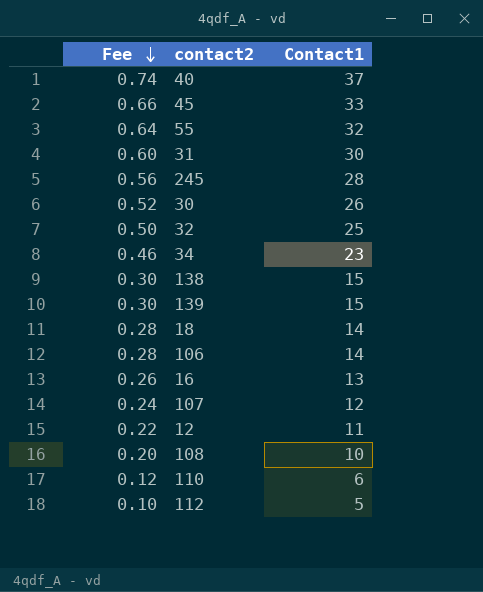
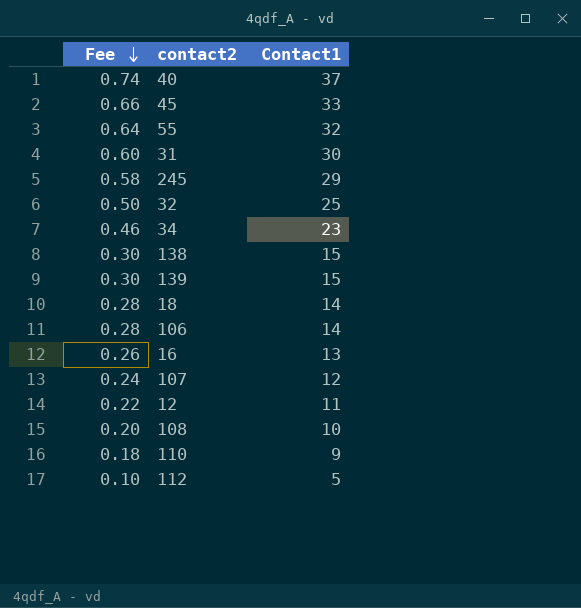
row 30: 0.52 | 26 -> none
245 | Fee: 0.56 -> 0.58
245 | Contact1: 28 -> 29
110 | Fee: 0.12 -> 0.18
110 | Contact1: 6 -> 9

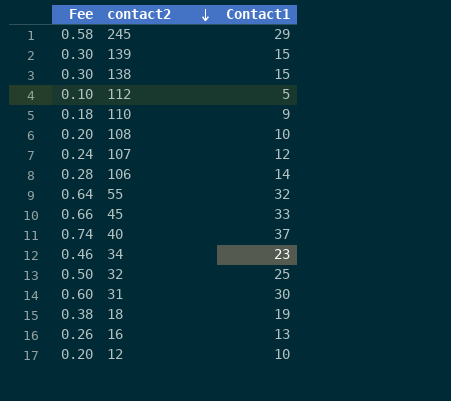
row order: Fee descending -> contact2 descending
18 | Fee: 0.28 -> 0.38
18 | Contact1: 14 -> 19
12 | Fee: 0.22 -> 0.20
12 | Contact1: 11 -> 10

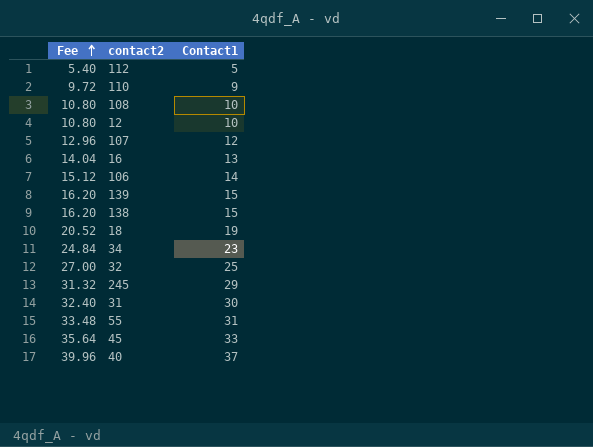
row order: contact2 descending -> Fee ascending
column Fee | formula: [Contact1] * 0.02 -> [Contact1] * 1.08
55 | Contact1: 32 -> 31

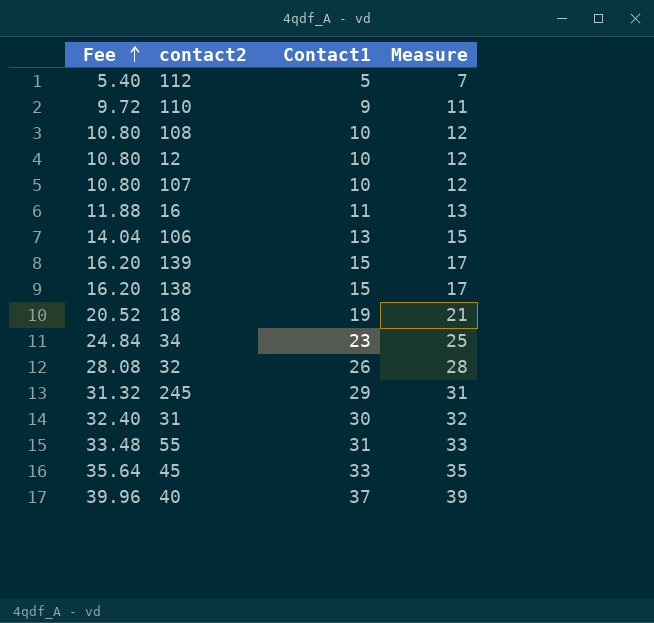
column Measure | formula: none -> [Contact1] + 2
107 | Fee: 12.96 -> 10.80
107 | Contact1: 12 -> 10
16 | Fee: 14.04 -> 11.88
16 | Contact1: 13 -> 11
106 | Fee: 15.12 -> 14.04
106 | Contact1: 14 -> 13
32 | Fee: 27.00 -> 28.08
32 | Contact1: 25 -> 26

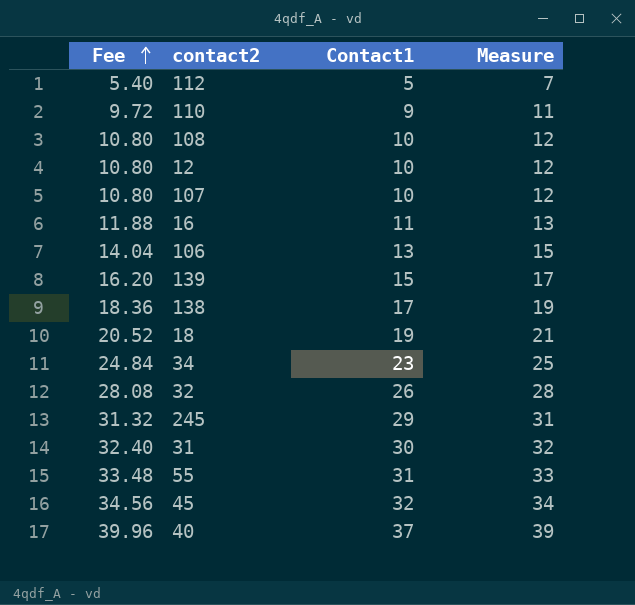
138 | Fee: 16.20 -> 18.36
138 | Contact1: 15 -> 17
138 | Measure: 17 -> 19
45 | Fee: 35.64 -> 34.56
45 | Contact1: 33 -> 32
45 | Measure: 35 -> 34

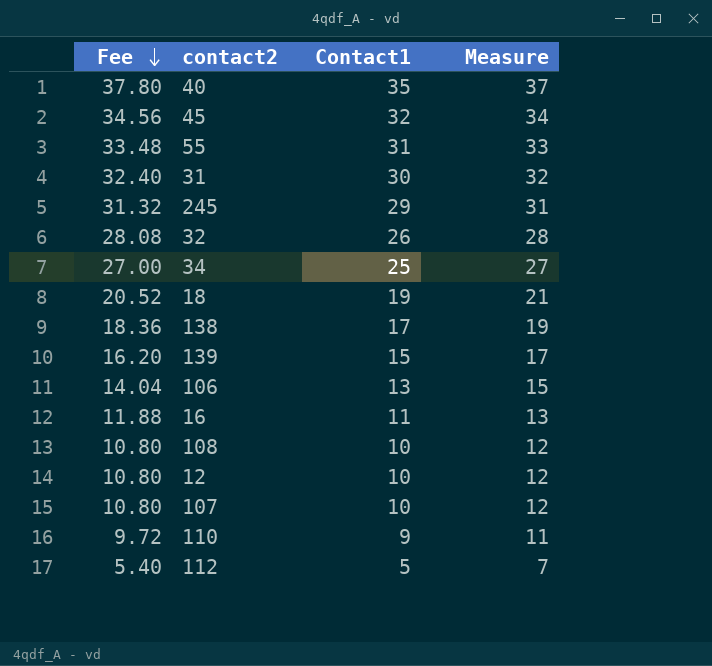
row order: Fee ascending -> Fee descending
40 | Fee: 39.96 -> 37.80
40 | Contact1: 37 -> 35
40 | Measure: 39 -> 37
34 | Fee: 24.84 -> 27.00
34 | Contact1: 23 -> 25
34 | Measure: 25 -> 27

